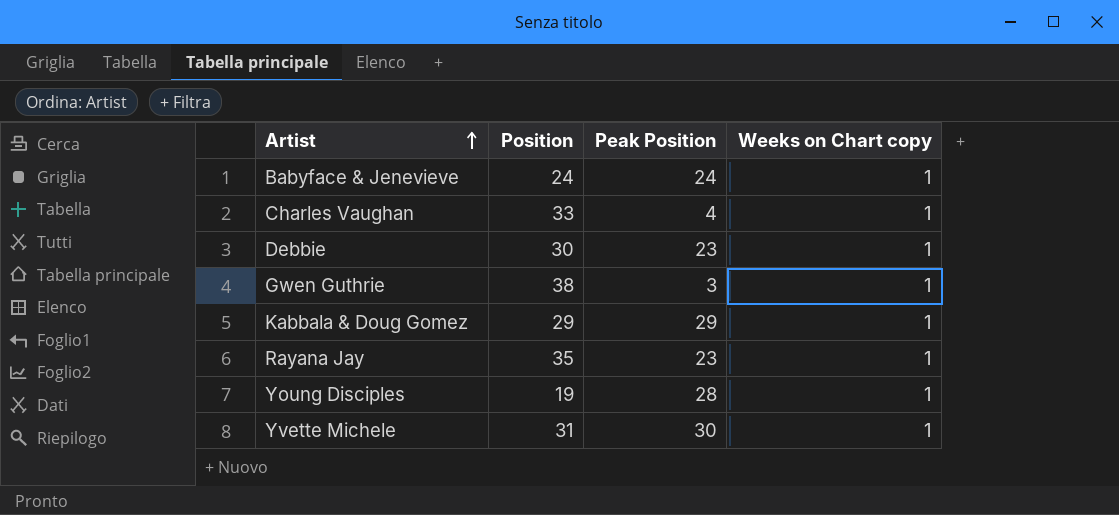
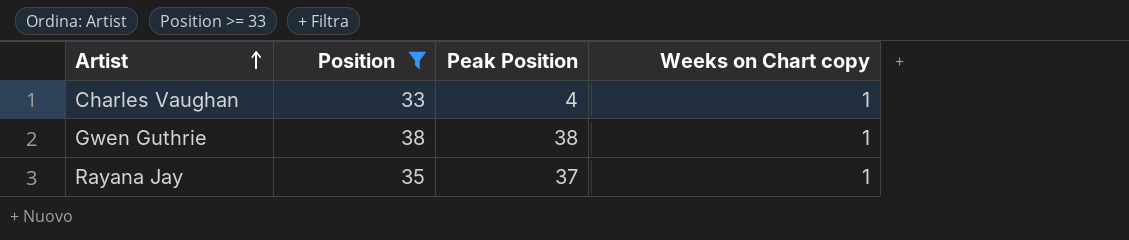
filter: none -> Position >= 33
Gwen Guthrie | Peak Position: 3 -> 38
Rayana Jay | Peak Position: 23 -> 37

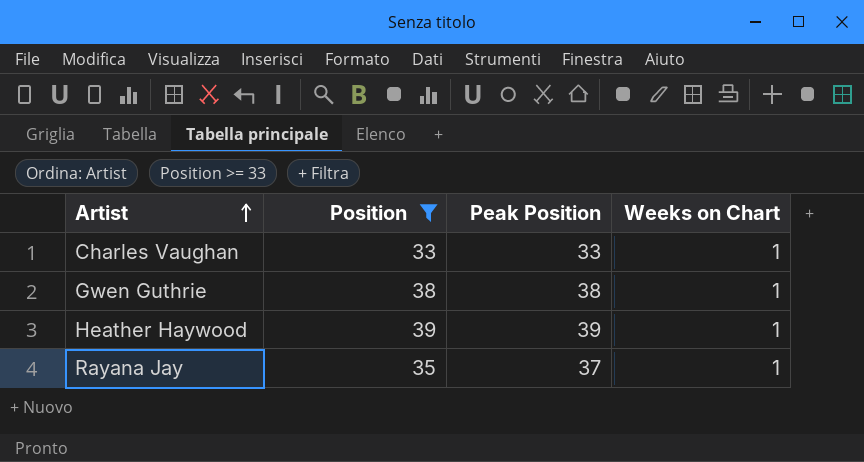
column name: Weeks on Chart copy -> Weeks on Chart
Charles Vaughan | Peak Position: 4 -> 33
row Heather Haywood: none -> 39 | 39 | 1

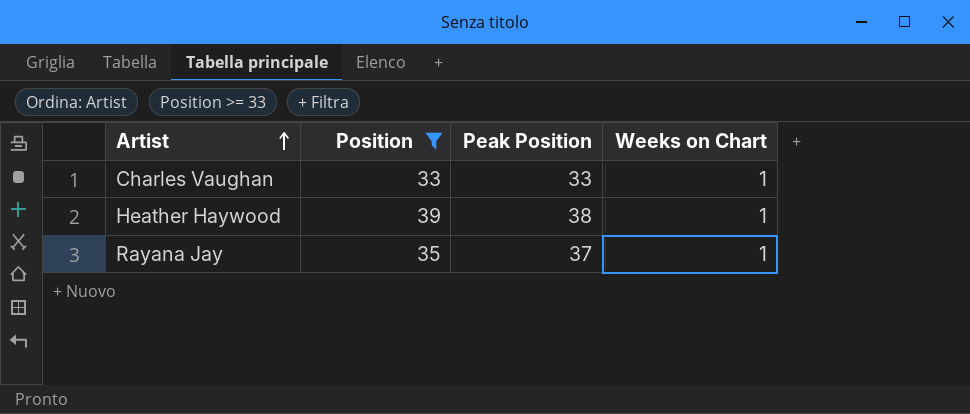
row Gwen Guthrie: 38 | 38 | 1 -> none
Heather Haywood | Peak Position: 39 -> 38

